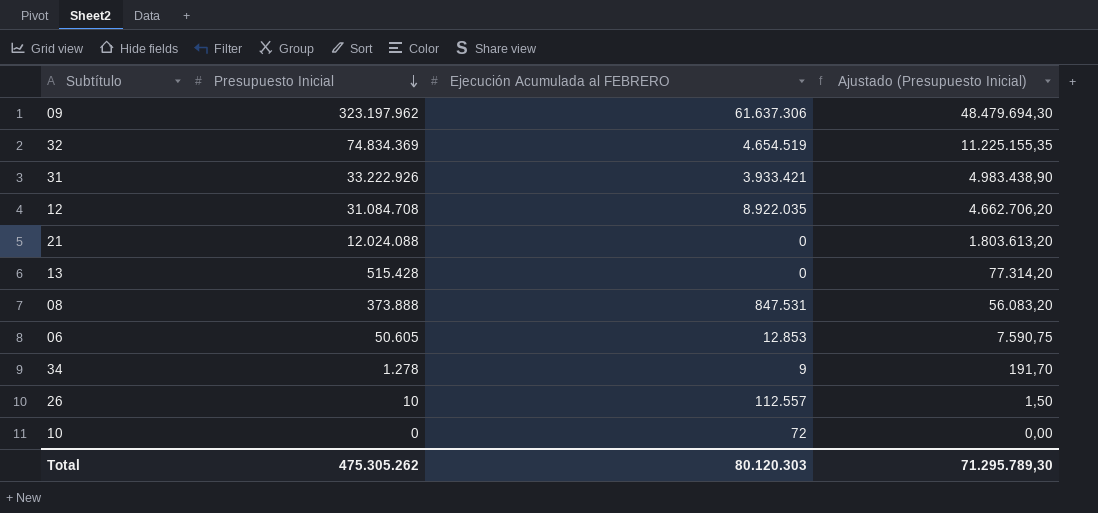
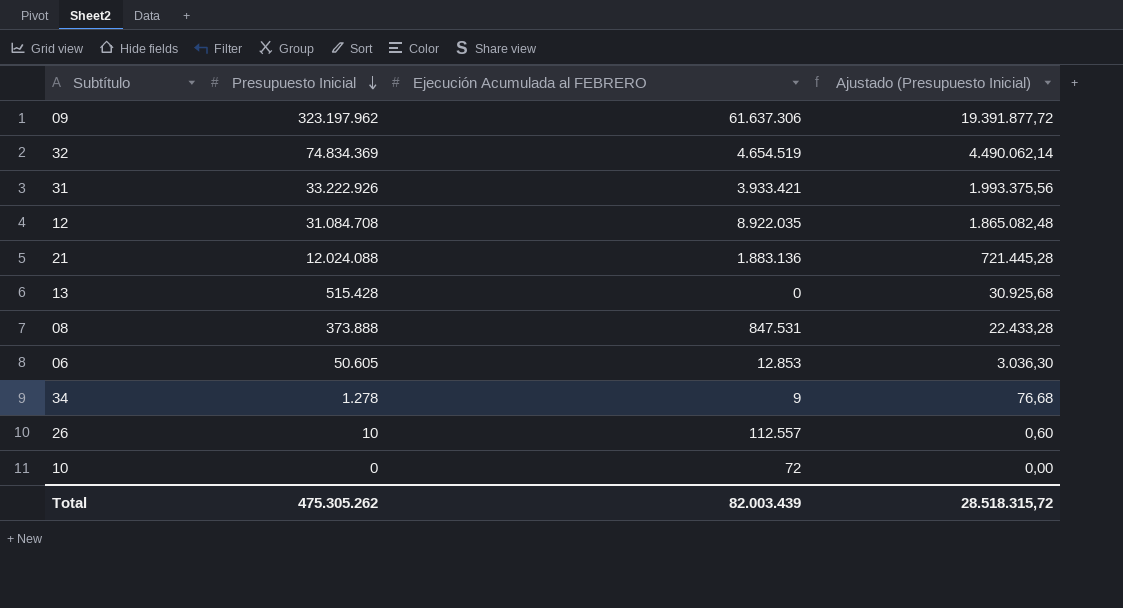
column Ajustado (Presupuesto Inicial) | formula: [Presupuesto Inicial] * 0,15 -> [Presupuesto Inicial] * 0,06
21 | Ejecución Acumulada al FEBRERO: 0 -> 1.883.136
Total | Ejecución Acumulada al FEBRERO: 80.120.303 -> 82.003.439
Total | Ajustado (Presupuesto Inicial): 71.295.789,30 -> 28.518.315,72

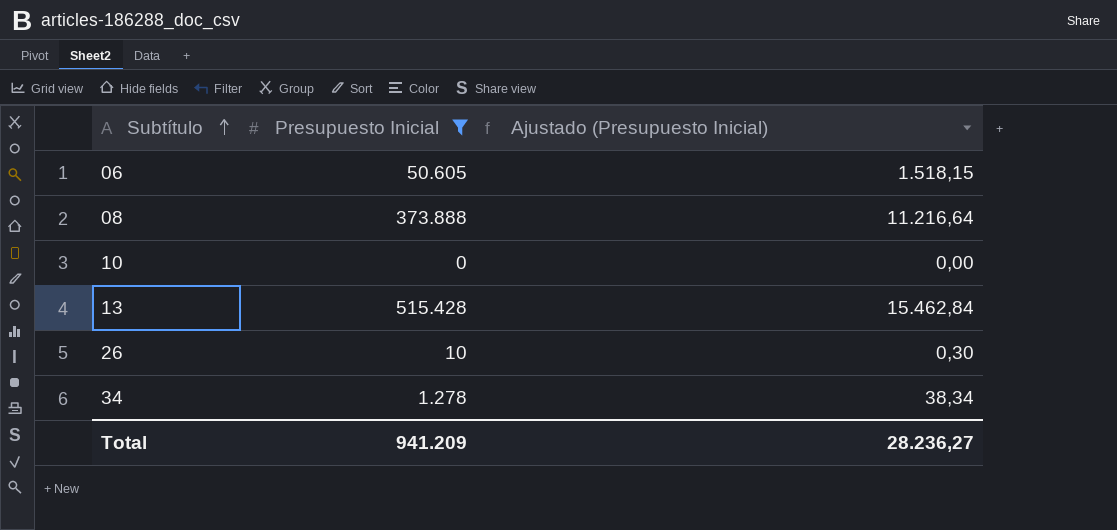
filter: none -> Presupuesto Inicial <= 515.428
row order: Presupuesto Inicial descending -> Subtítulo ascending
column Ejecución Acumulada al FEBRERO | position: 3 -> none
column Ajustado (Presupuesto Inicial) | formula: [Presupuesto Inicial] * 0,06 -> [Presupuesto Inicial] * 0,03
Total | Presupuesto Inicial: 475.305.262 -> 941.209
Total | Ajustado (Presupuesto Inicial): 28.518.315,72 -> 28.236,27

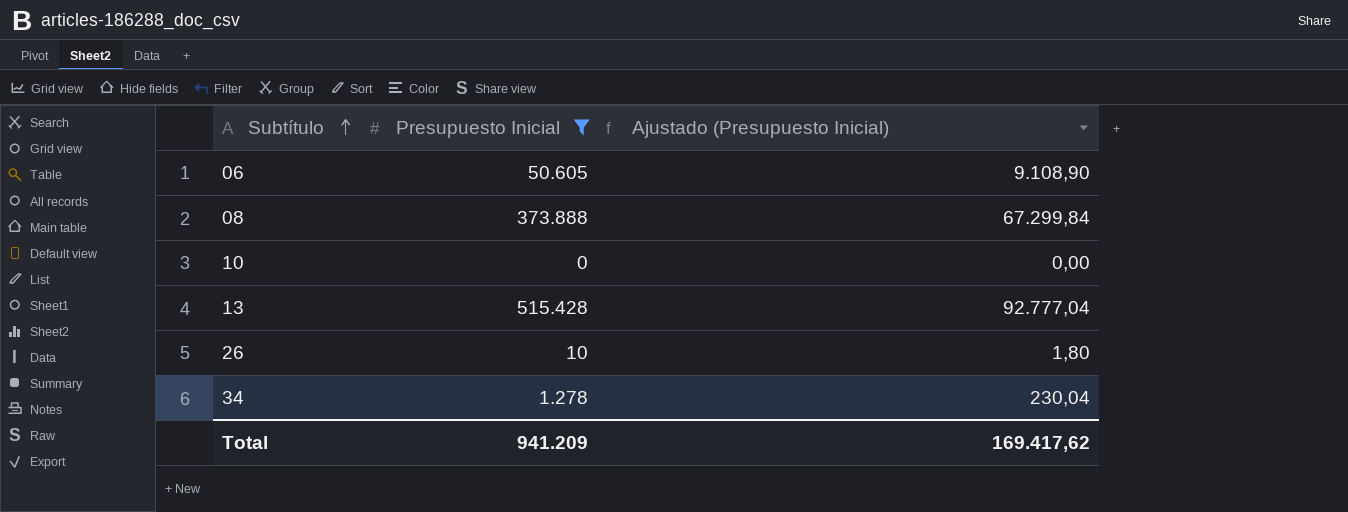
column Ajustado (Presupuesto Inicial) | formula: [Presupuesto Inicial] * 0,03 -> [Presupuesto Inicial] * 0,18
Total | Ajustado (Presupuesto Inicial): 28.236,27 -> 169.417,62

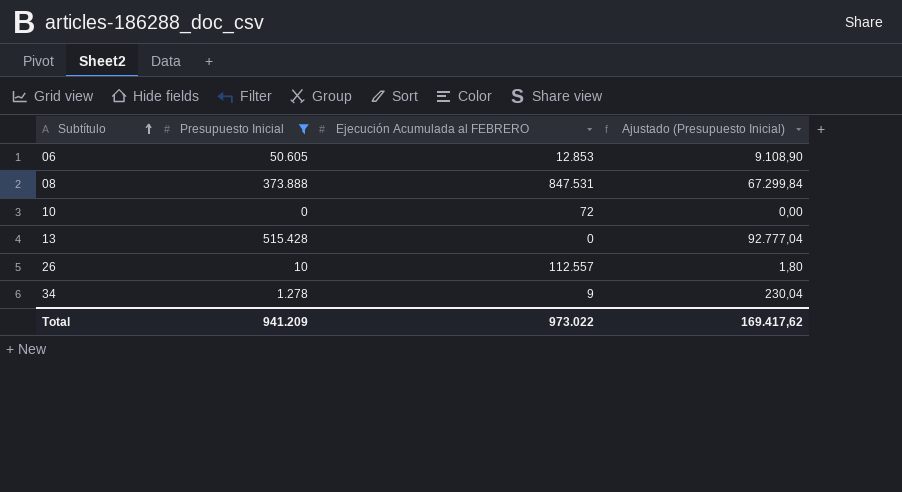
column Ejecución Acumulada al FEBRERO | position: none -> 3

